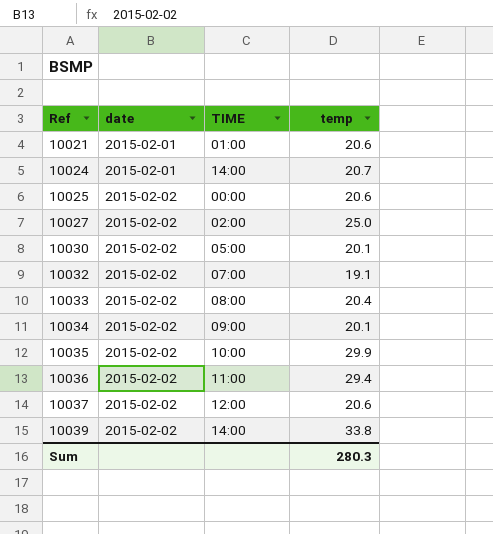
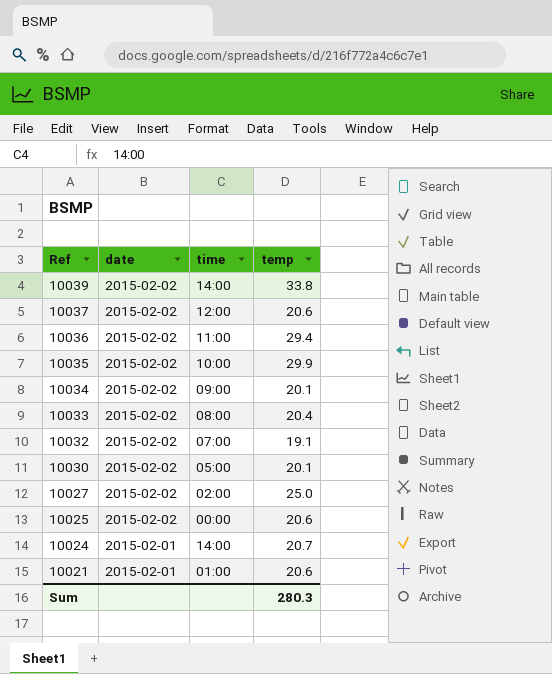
row order: Ref ascending -> Ref descending
column name: TIME -> time

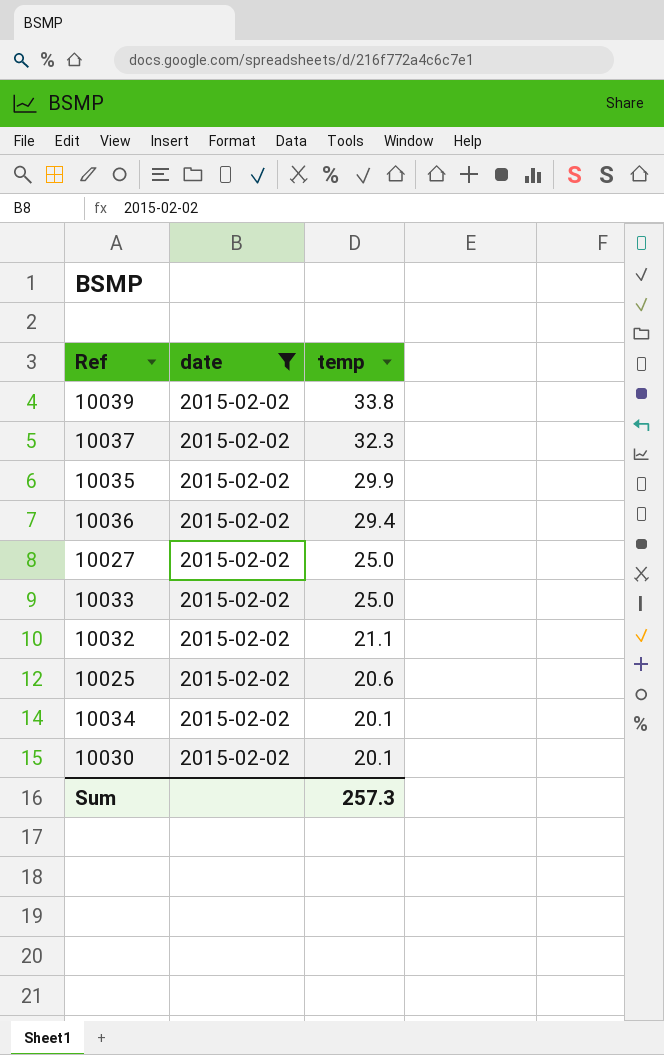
filter: none -> date = 2015-02-02
row order: Ref descending -> temp descending
column time | position: 3 -> none
10037 | temp: 20.6 -> 32.3
10033 | temp: 20.4 -> 25.0
10032 | temp: 19.1 -> 21.1
Sum | temp: 280.3 -> 257.3

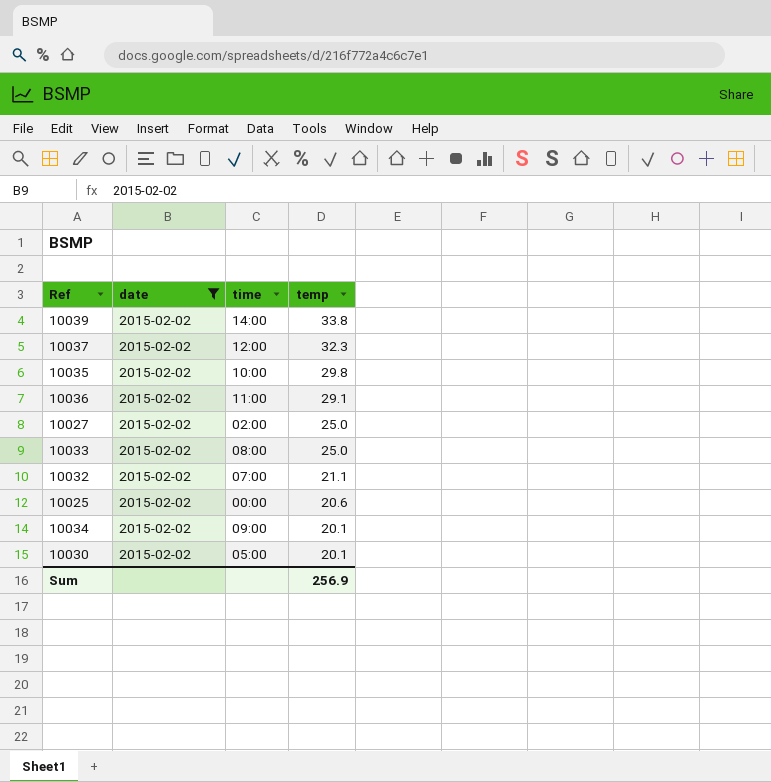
column time | position: none -> 3
10035 | temp: 29.9 -> 29.8
10036 | temp: 29.4 -> 29.1
Sum | temp: 257.3 -> 256.9

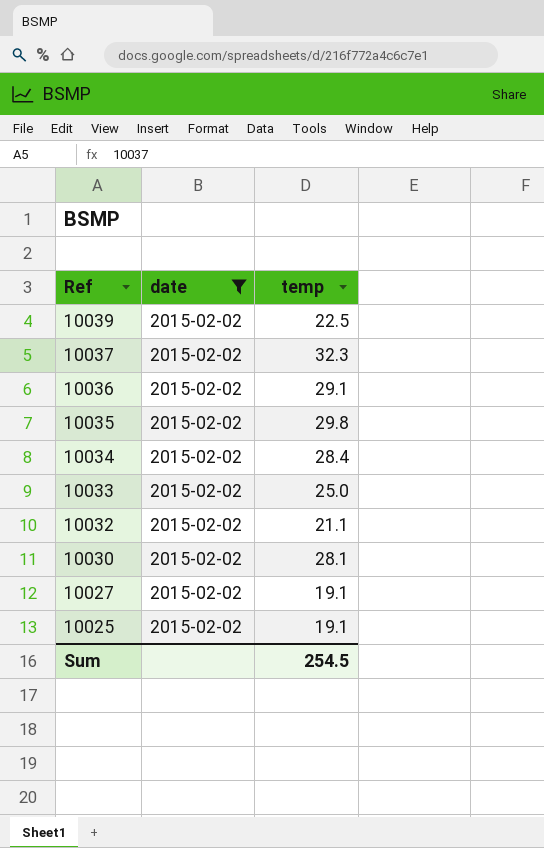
row order: temp descending -> Ref descending
column time | position: 3 -> none
10039 | temp: 33.8 -> 22.5
10034 | temp: 20.1 -> 28.4
10030 | temp: 20.1 -> 28.1
10027 | temp: 25.0 -> 19.1
10025 | temp: 20.6 -> 19.1
Sum | temp: 256.9 -> 254.5

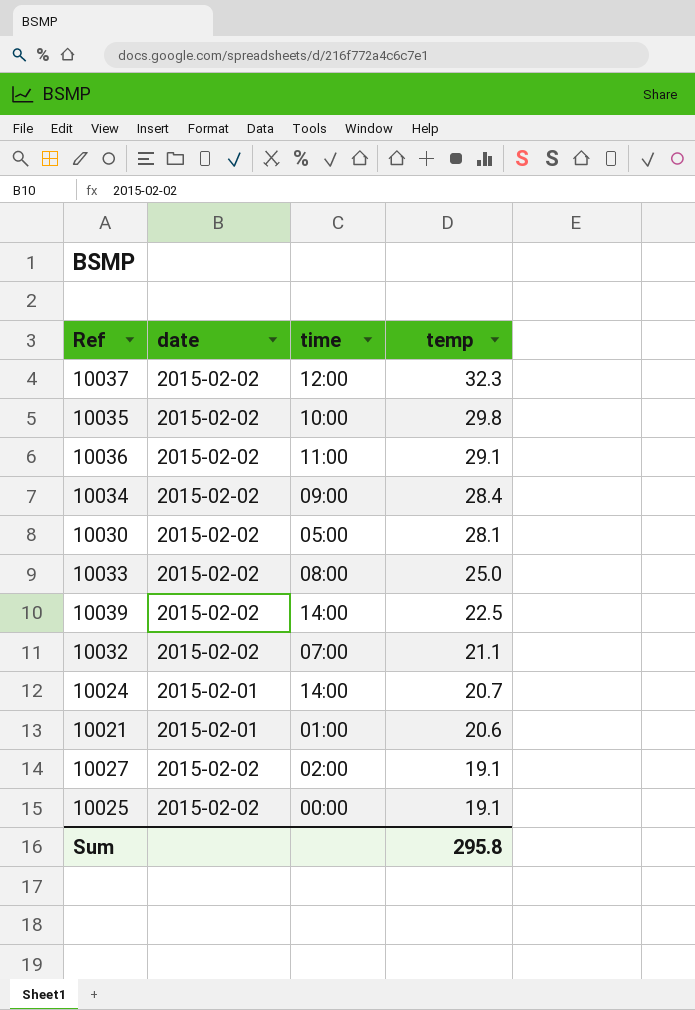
filter: date = 2015-02-02 -> none
row order: Ref descending -> temp descending
column time | position: none -> 3
Sum | temp: 254.5 -> 295.8

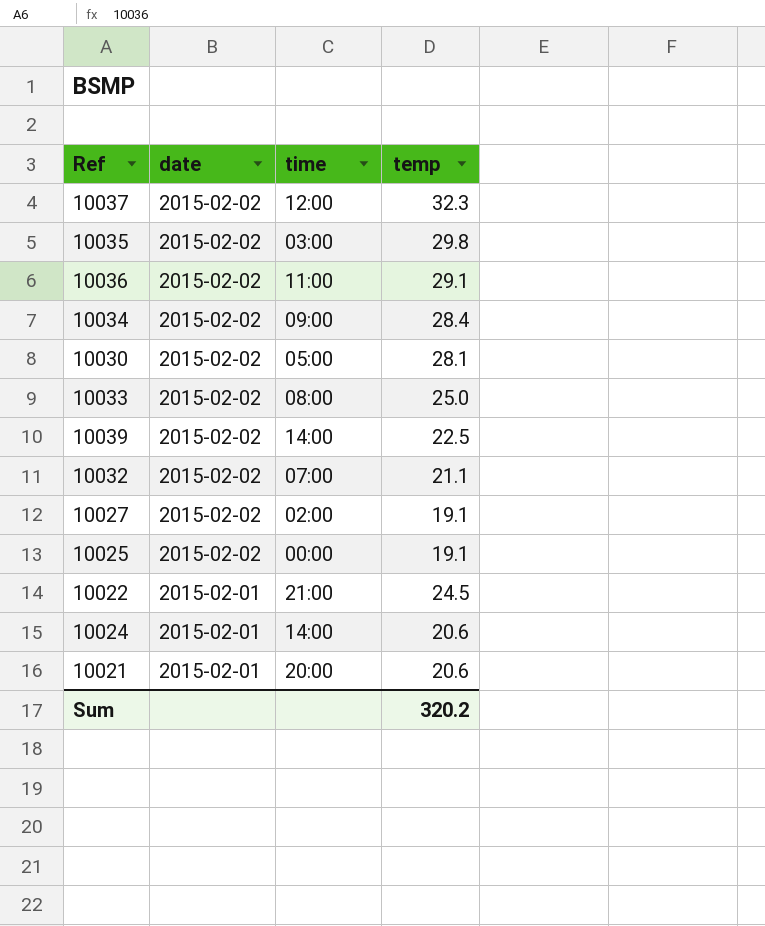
row order: temp descending -> date descending
10035 | time: 10:00 -> 03:00
row 10022: none -> 2015-02-01 | 21:00 | 24.5
10024 | temp: 20.7 -> 20.6
10021 | time: 01:00 -> 20:00
Sum | temp: 295.8 -> 320.2

